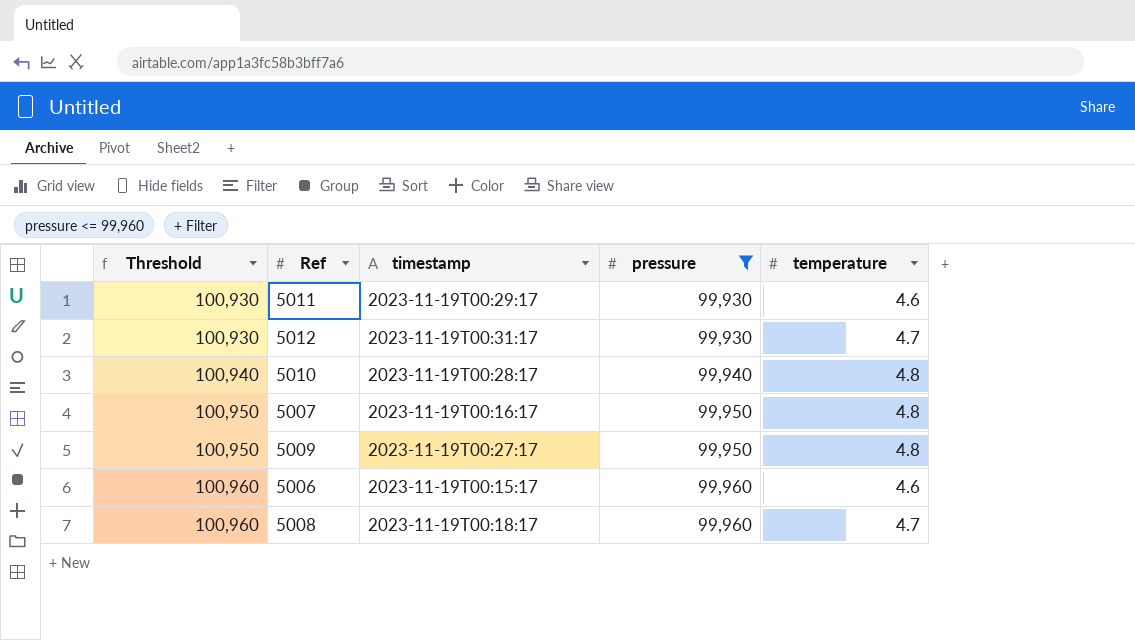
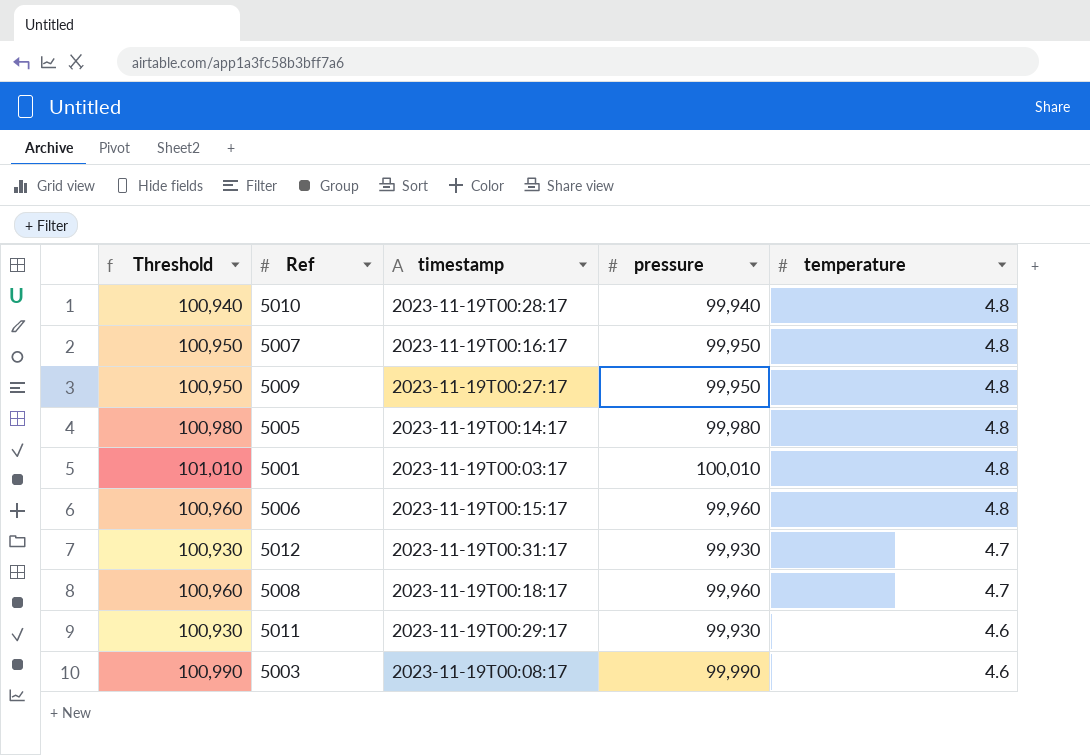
filter: pressure <= 99,960 -> none
row order: Threshold ascending -> temperature descending
5006 | temperature: 4.6 -> 4.8

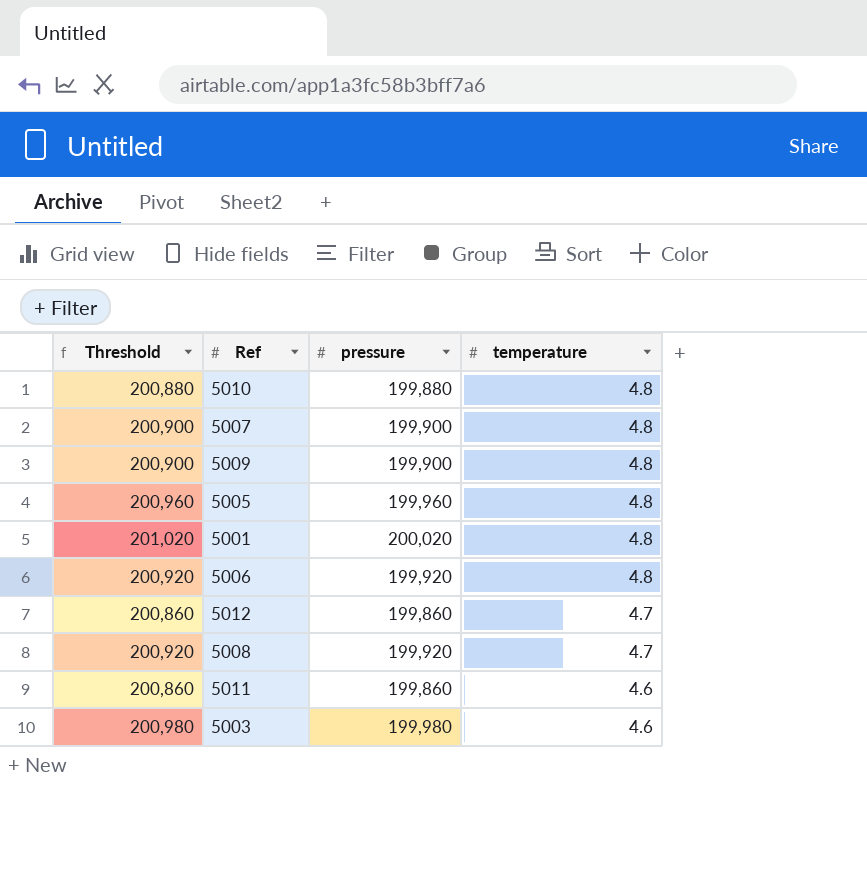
column timestamp | position: 3 -> none
5010 | Threshold: 100,940 -> 200,880
5010 | pressure: 99,940 -> 199,880
5007 | Threshold: 100,950 -> 200,900
5007 | pressure: 99,950 -> 199,900
5009 | Threshold: 100,950 -> 200,900
5009 | pressure: 99,950 -> 199,900
5005 | Threshold: 100,980 -> 200,960
5005 | pressure: 99,980 -> 199,960
5001 | Threshold: 101,010 -> 201,020
5001 | pressure: 100,010 -> 200,020
5006 | Threshold: 100,960 -> 200,920
5006 | pressure: 99,960 -> 199,920
5012 | Threshold: 100,930 -> 200,860
5012 | pressure: 99,930 -> 199,860
5008 | Threshold: 100,960 -> 200,920
5008 | pressure: 99,960 -> 199,920
5011 | Threshold: 100,930 -> 200,860
5011 | pressure: 99,930 -> 199,860
5003 | Threshold: 100,990 -> 200,980
5003 | pressure: 99,990 -> 199,980

